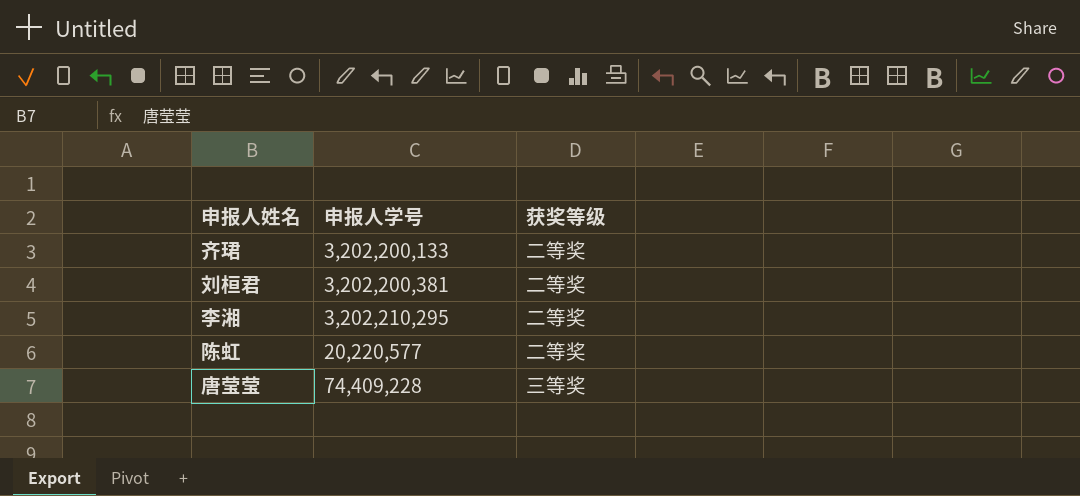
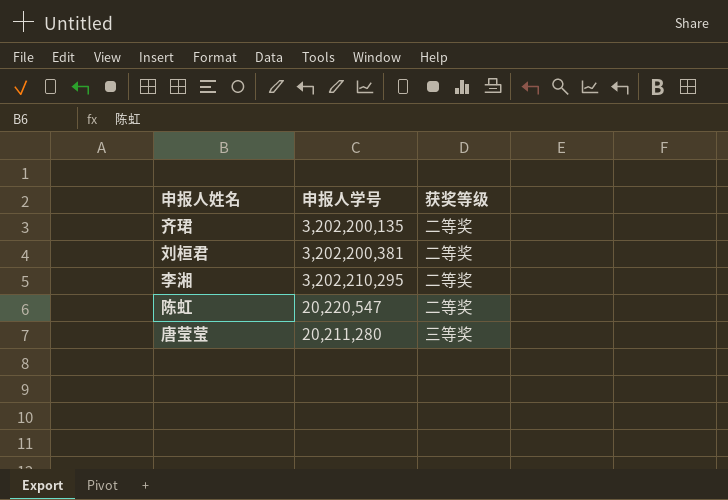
齐珺 | 申报人学号: 3,202,200,133 -> 3,202,200,135
陈虹 | 申报人学号: 20,220,577 -> 20,220,547
唐莹莹 | 申报人学号: 74,409,228 -> 20,211,280

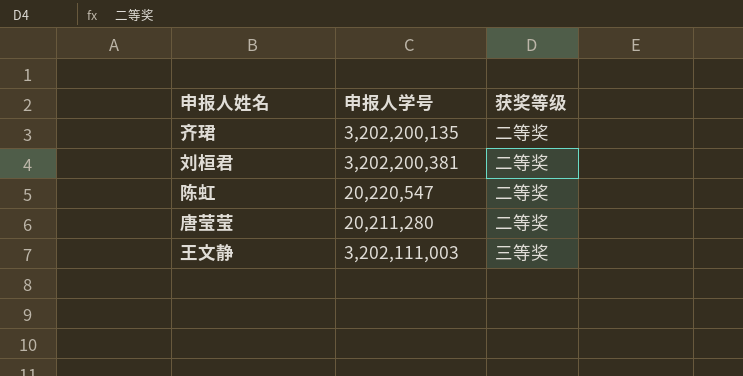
row 李湘: 3,202,210,295 | 二等奖 -> none
唐莹莹 | 获奖等级: 三等奖 -> 二等奖
row 王文静: none -> 3,202,111,003 | 三等奖

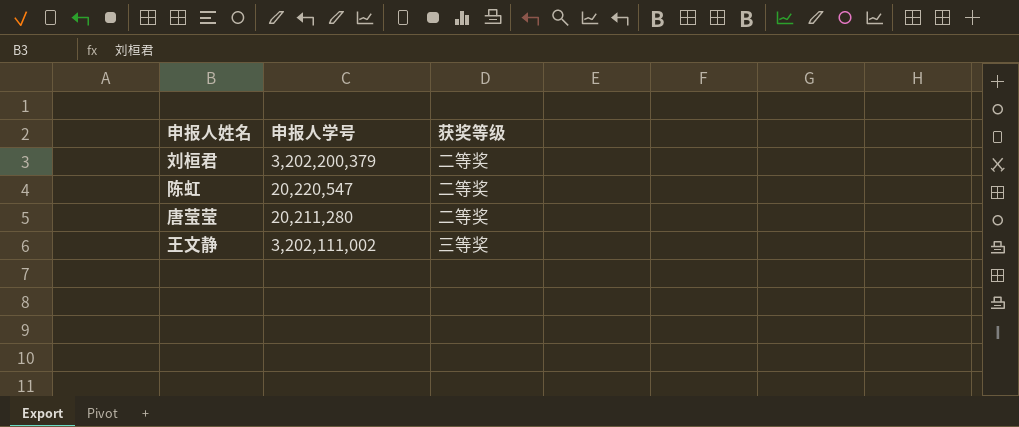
row 齐珺: 3,202,200,135 | 二等奖 -> none
刘桓君 | 申报人学号: 3,202,200,381 -> 3,202,200,379
王文静 | 申报人学号: 3,202,111,003 -> 3,202,111,002

